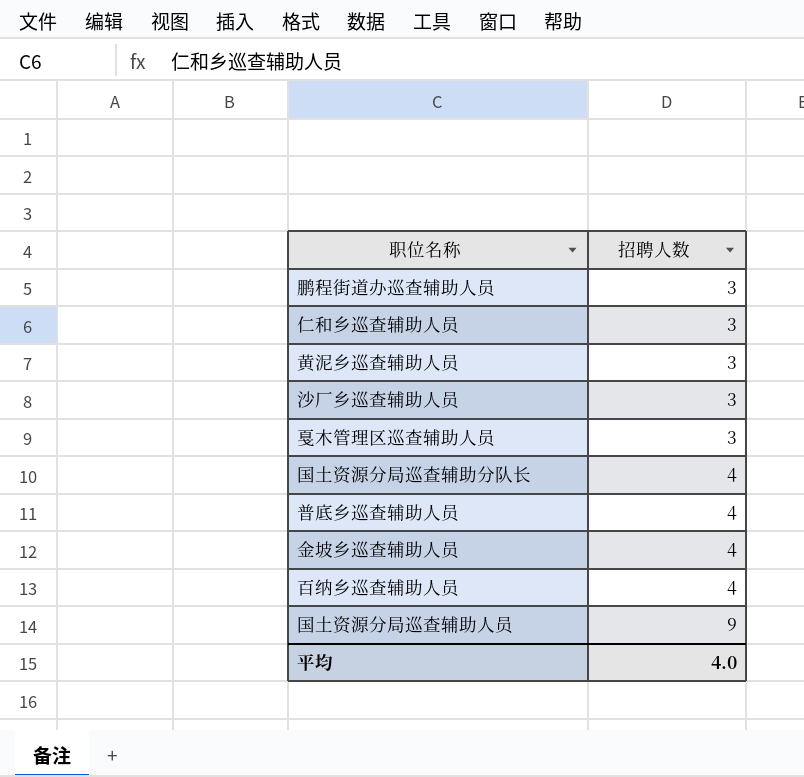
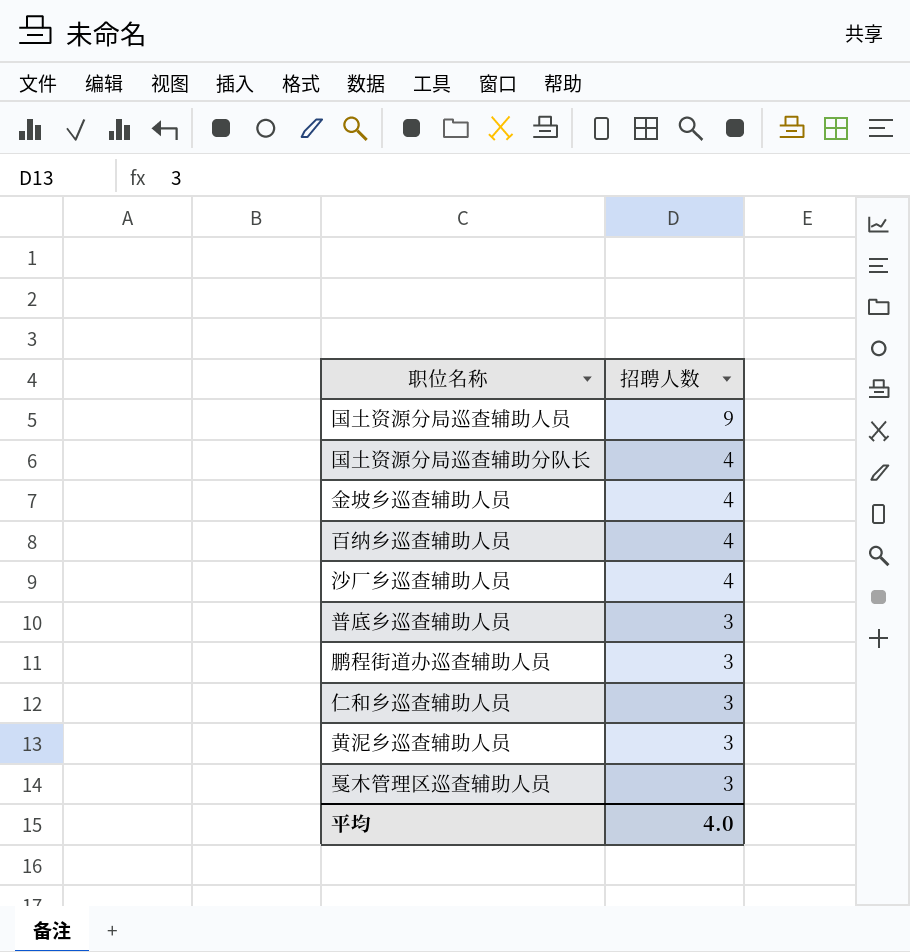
row order: 招聘人数 ascending -> 招聘人数 descending
沙厂乡巡查辅助人员 | 招聘人数: 3 -> 4
普底乡巡查辅助人员 | 招聘人数: 4 -> 3

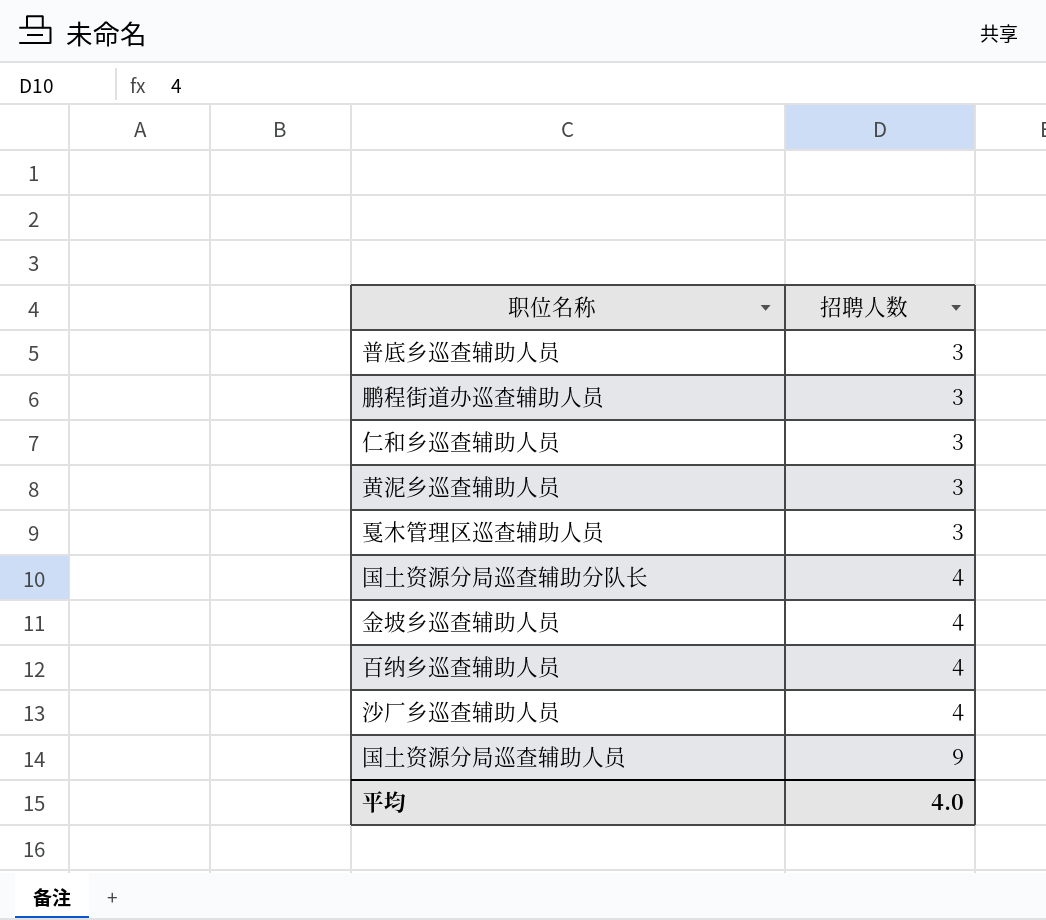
row order: 招聘人数 descending -> 招聘人数 ascending

